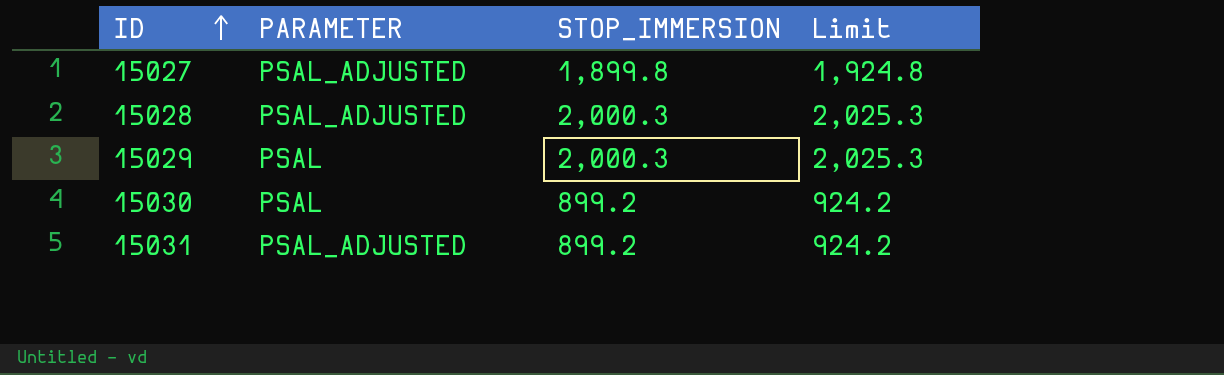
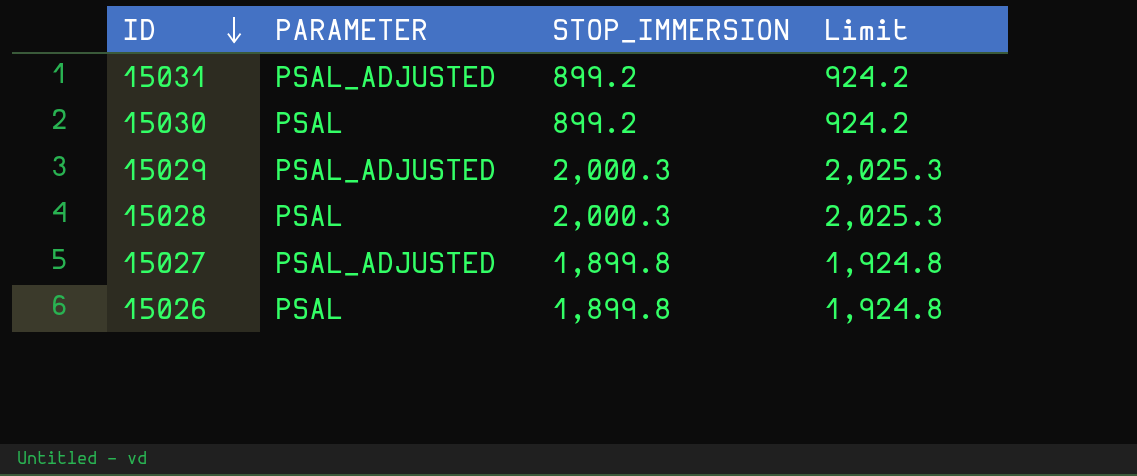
row order: ID ascending -> ID descending
15029 | PARAMETER: PSAL -> PSAL_ADJUSTED
15028 | PARAMETER: PSAL_ADJUSTED -> PSAL
row 15026: none -> PSAL | 1,899.8 | 1,924.8

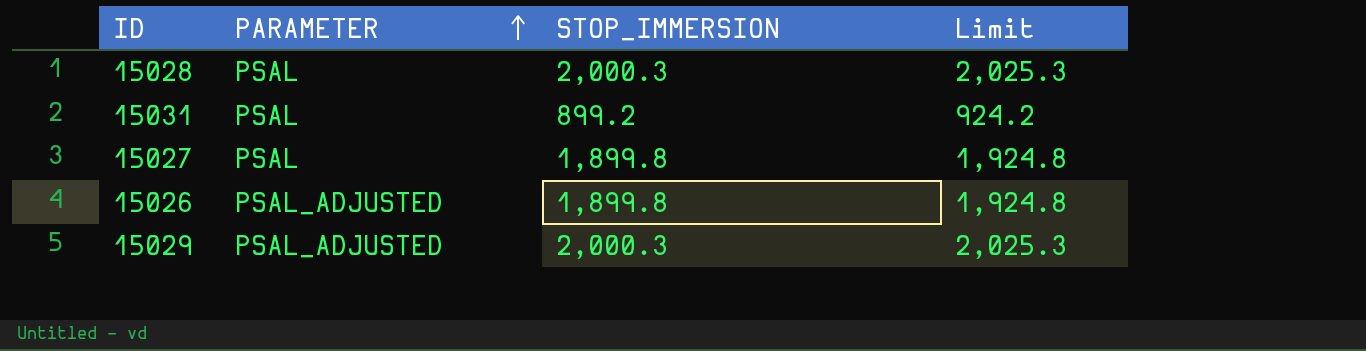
row order: ID descending -> PARAMETER ascending
row 15030: PSAL | 899.2 | 924.2 -> none
15031 | PARAMETER: PSAL_ADJUSTED -> PSAL
15027 | PARAMETER: PSAL_ADJUSTED -> PSAL
15026 | PARAMETER: PSAL -> PSAL_ADJUSTED

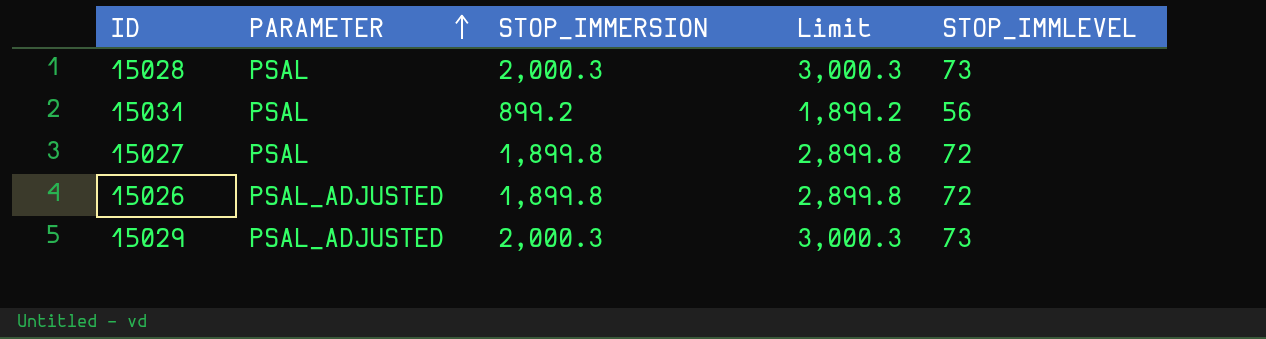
column Limit | formula: [STOP_IMMERSION] + 25 -> [STOP_IMMERSION] + 1000
column STOP_IMMLEVEL | position: none -> 5

